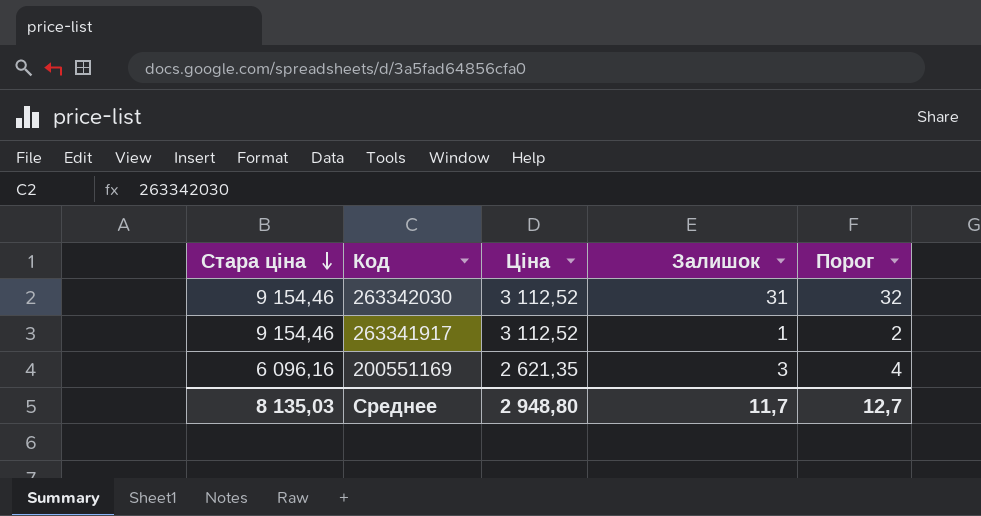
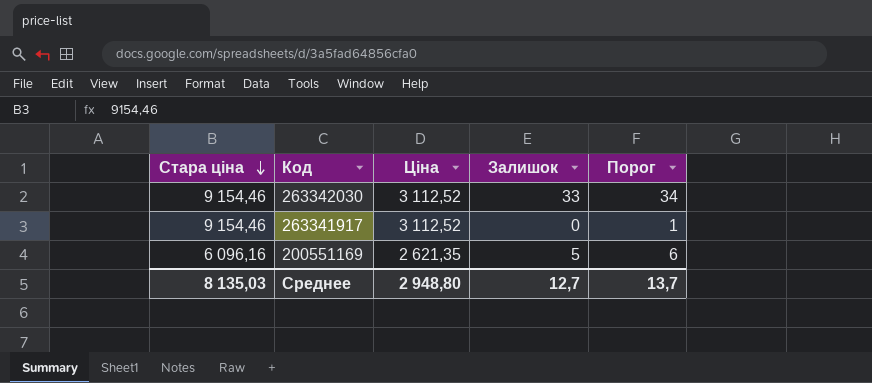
263342030 | Залишок: 31 -> 33
263342030 | Порог: 32 -> 34
263341917 | Залишок: 1 -> 0
263341917 | Порог: 2 -> 1
200551169 | Залишок: 3 -> 5
200551169 | Порог: 4 -> 6
Среднее | Залишок: 11,7 -> 12,7
Среднее | Порог: 12,7 -> 13,7

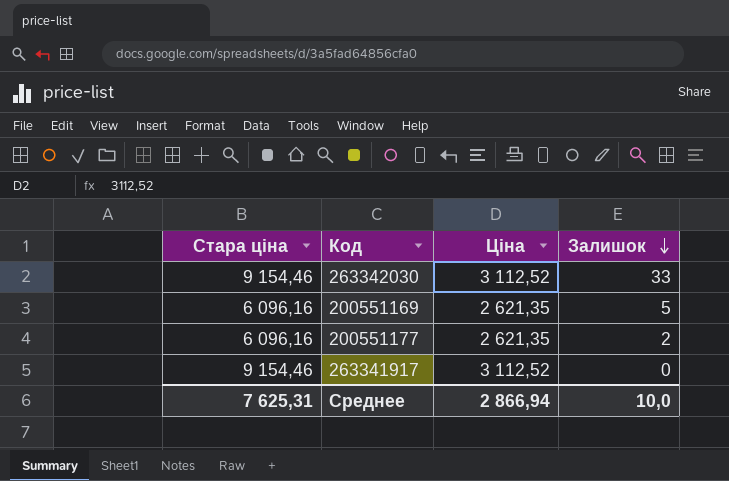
row order: Стара ціна descending -> Залишок descending
column Порог | formula: [Залишок] + 1 -> none
row 200551177: none -> 6 096,16 | 2 621,35 | 2
Среднее | Стара ціна: 8 135,03 -> 7 625,31
Среднее | Ціна: 2 948,80 -> 2 866,94
Среднее | Залишок: 12,7 -> 10,0

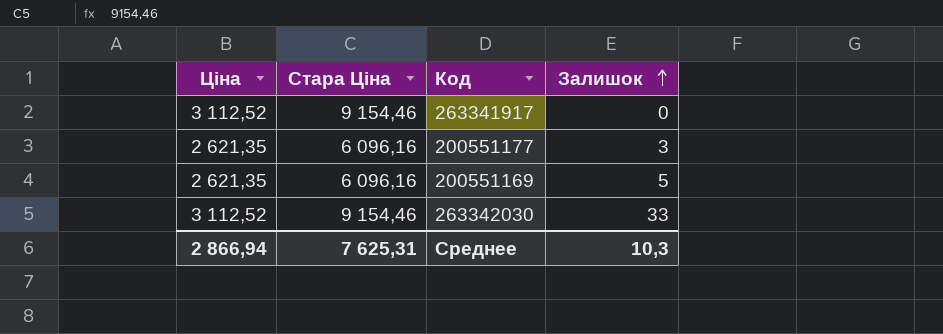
row order: Залишок descending -> Залишок ascending
column Ціна | position: 3 -> 1
column name: Стара ціна -> Стара Ціна
200551177 | Залишок: 2 -> 3
Среднее | Залишок: 10,0 -> 10,3

